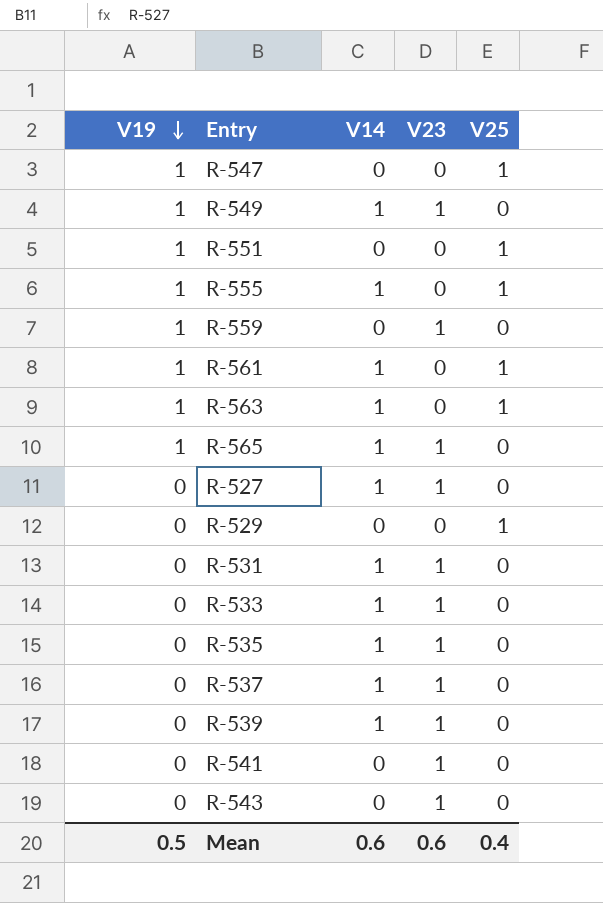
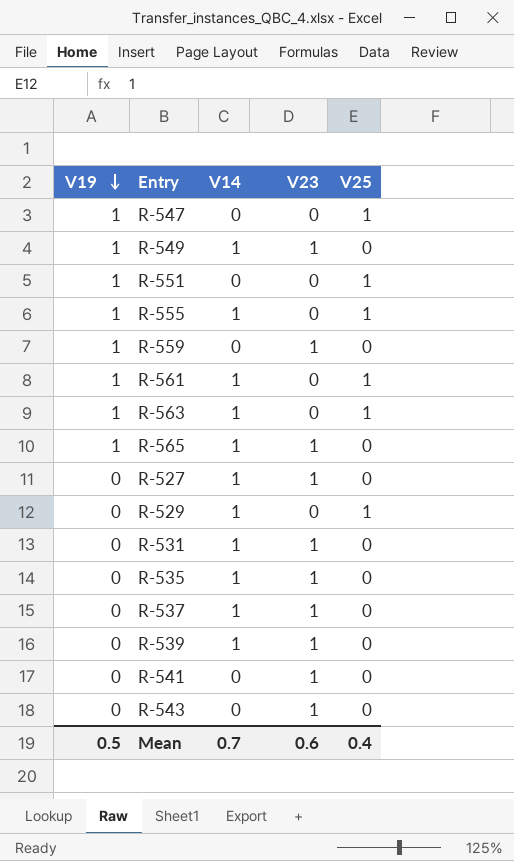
row R-533: 0 | 1 | 1 | 0 -> none
R-529 | V14: 0 -> 1
Mean | V14: 0.6 -> 0.7

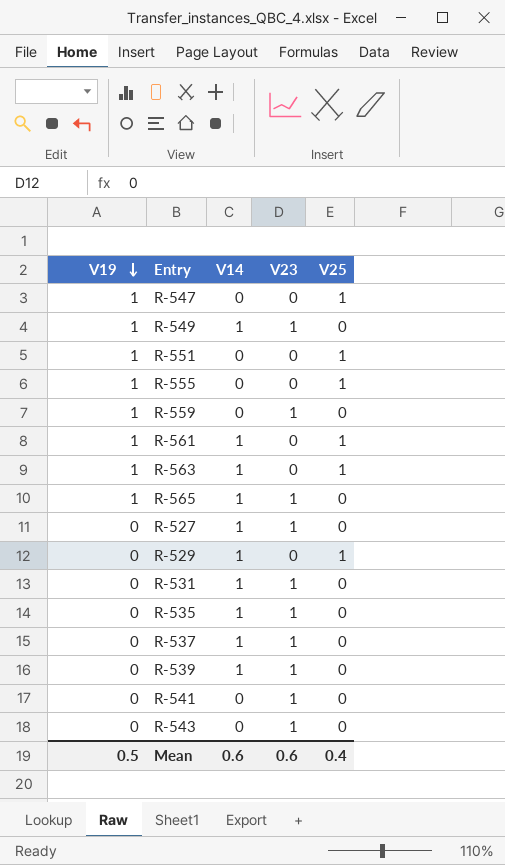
R-555 | V14: 1 -> 0
Mean | V14: 0.7 -> 0.6

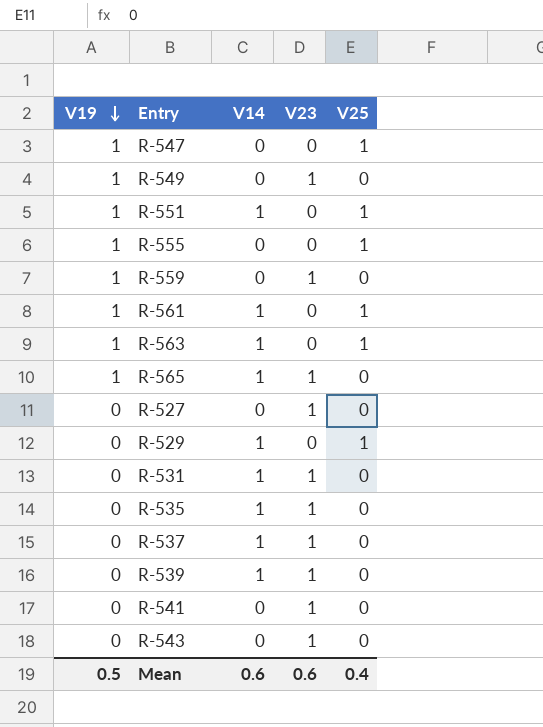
R-549 | V14: 1 -> 0
R-551 | V14: 0 -> 1
R-527 | V14: 1 -> 0

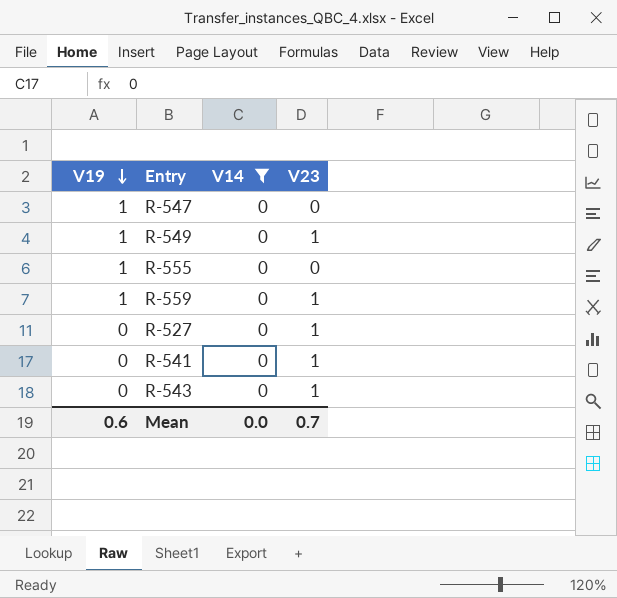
filter: none -> V14 = 0
column V25 | position: 5 -> none
Mean | V19: 0.5 -> 0.6
Mean | V14: 0.6 -> 0.0
Mean | V23: 0.6 -> 0.7

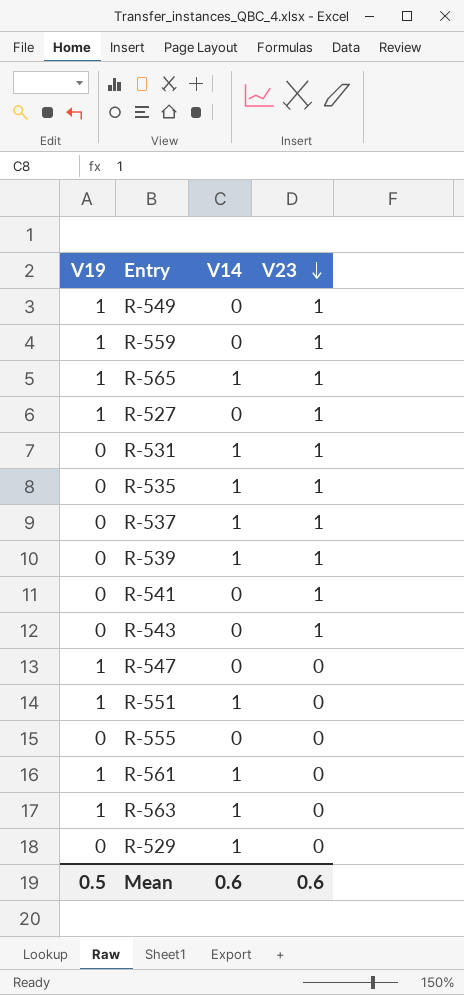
filter: V14 = 0 -> none
row order: V19 descending -> V23 descending
R-527 | V19: 0 -> 1
R-555 | V19: 1 -> 0
Mean | V19: 0.6 -> 0.5
Mean | V14: 0.0 -> 0.6
Mean | V23: 0.7 -> 0.6

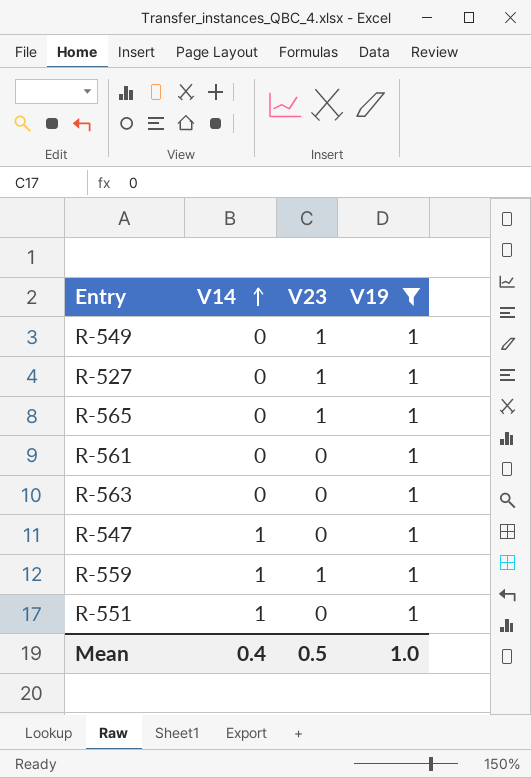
filter: none -> V19 = 1
row order: V23 descending -> V14 ascending
column V19 | position: 1 -> 4
R-565 | V14: 1 -> 0
R-561 | V14: 1 -> 0
R-563 | V14: 1 -> 0
R-547 | V14: 0 -> 1
R-559 | V14: 0 -> 1
Mean | V14: 0.6 -> 0.4
Mean | V23: 0.6 -> 0.5
Mean | V19: 0.5 -> 1.0

